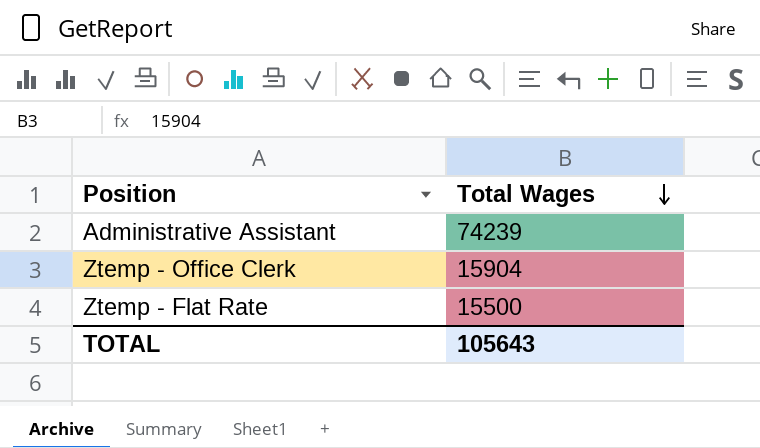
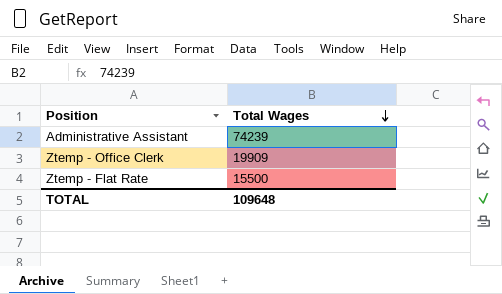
Ztemp - Office Clerk | Total Wages: 15904 -> 19909
TOTAL | Total Wages: 105643 -> 109648

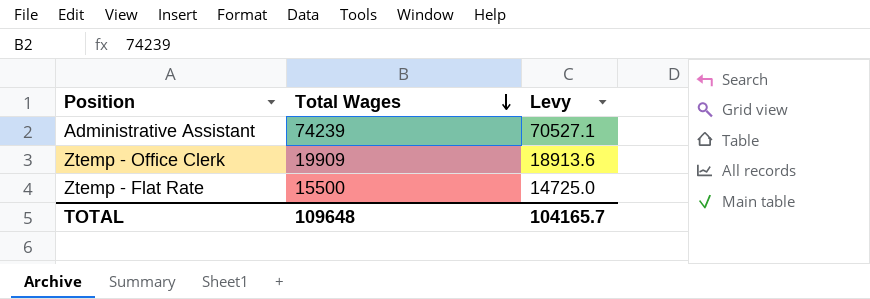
column Levy | formula: none -> [Total Wages] * 0.95

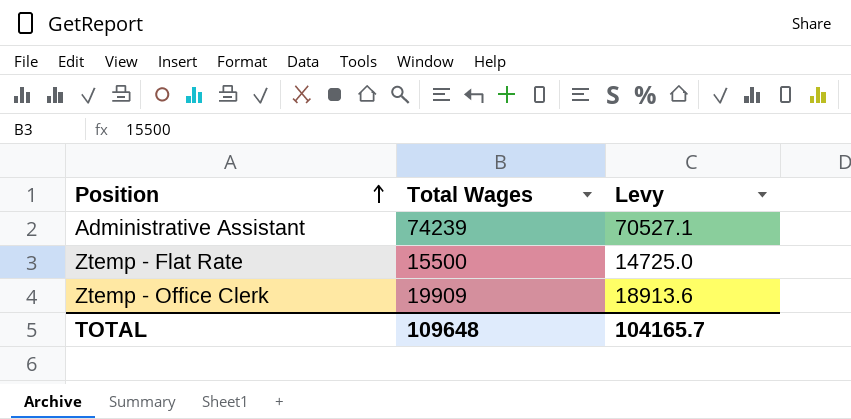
row order: Total Wages descending -> Position ascending

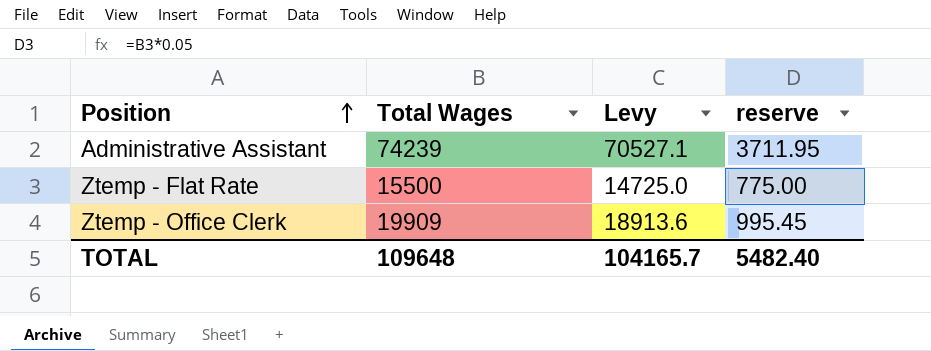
column reserve | formula: none -> [Total Wages] * 0.05

